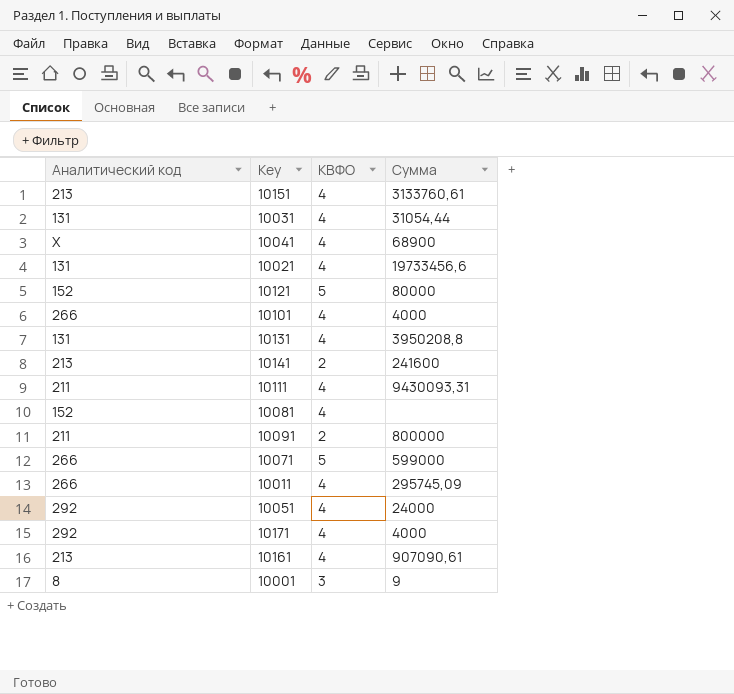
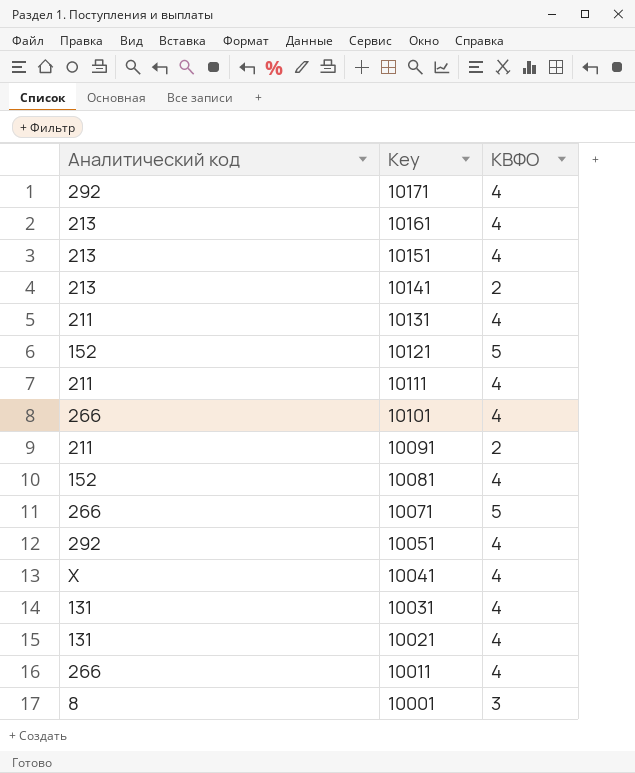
row order: none -> Key descending
column Сумма | position: 4 -> none
10131 | Аналитический код: 131 -> 211

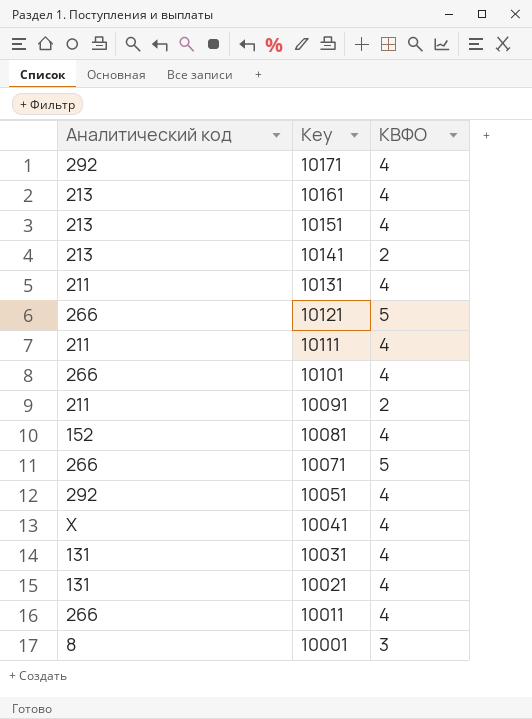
10121 | Аналитический код: 152 -> 266

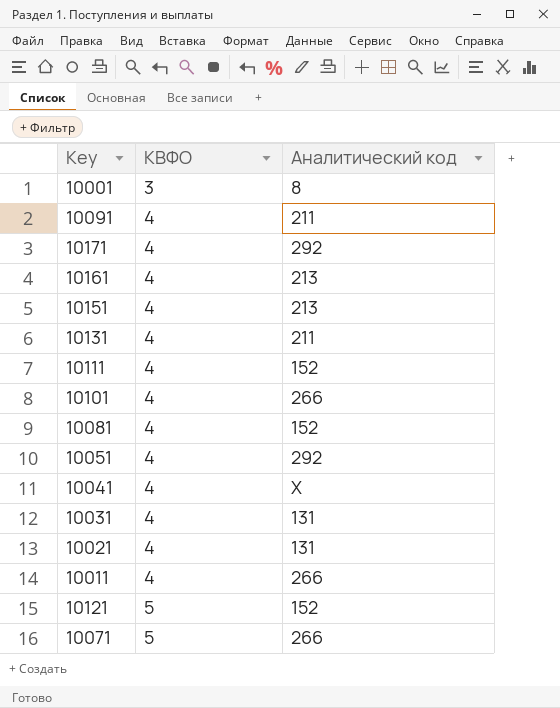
row order: Key descending -> КВФО ascending
column Аналитический код | position: 1 -> 3
row 10141: 213 | 2 -> none
10091 | КВФО: 2 -> 4
10111 | Аналитический код: 211 -> 152
10121 | Аналитический код: 266 -> 152

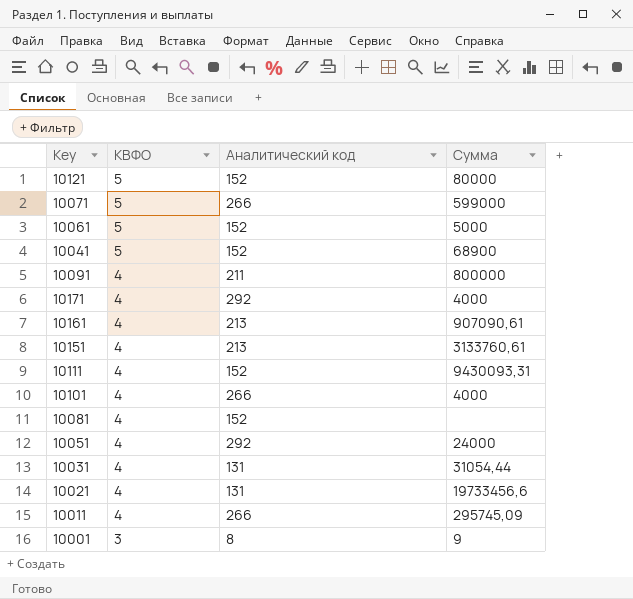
row order: КВФО ascending -> КВФО descending
column Сумма | position: none -> 4
row 10131: 4 | 211 -> none
row 10061: none -> 5 | 152 | 5000
10041 | КВФО: 4 -> 5
10041 | Аналитический код: Х -> 152

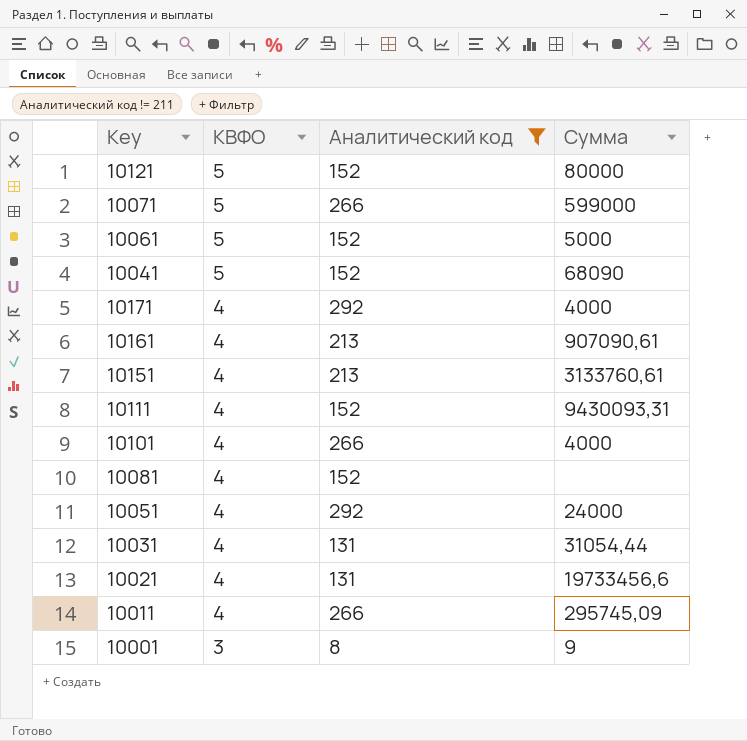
filter: none -> Аналитический код != 211
10041 | Сумма: 68900 -> 68090

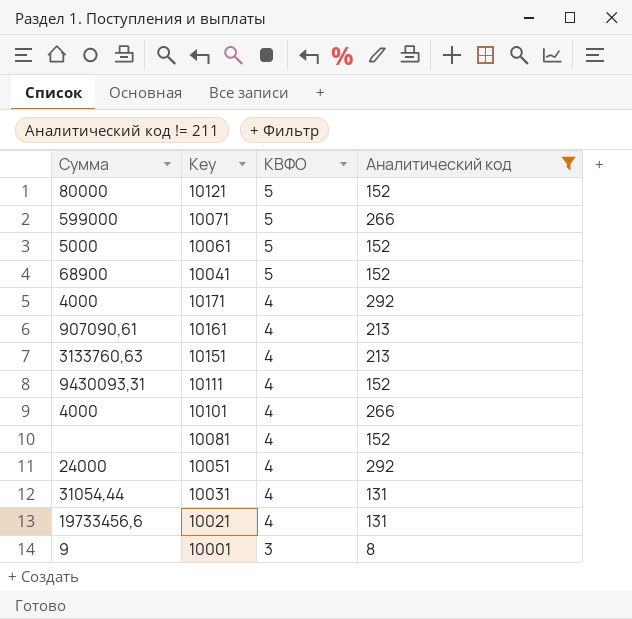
column Сумма | position: 4 -> 1
row 10011: 4 | 266 | 295745,09 -> none
10041 | Сумма: 68090 -> 68900
10151 | Сумма: 3133760,61 -> 3133760,63

